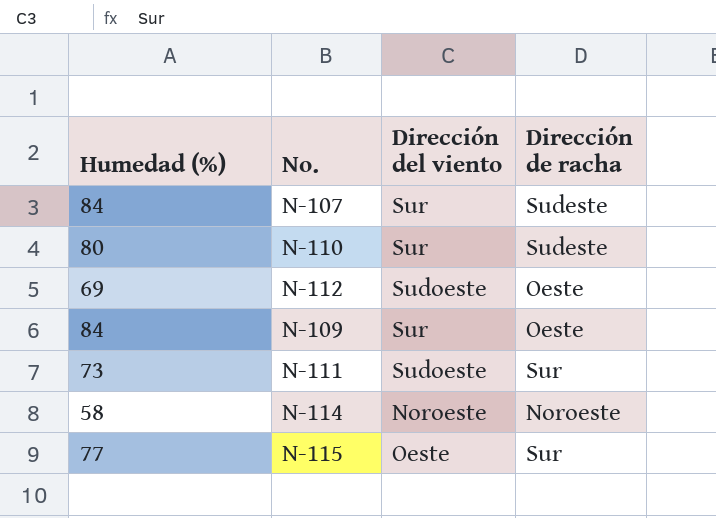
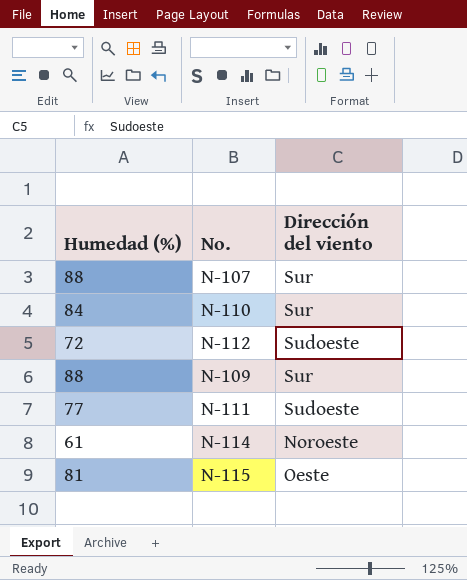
column Dirección de racha | position: 4 -> none
N-107 | Humedad (%): 84 -> 88
N-110 | Humedad (%): 80 -> 84
N-112 | Humedad (%): 69 -> 72
N-109 | Humedad (%): 84 -> 88
N-111 | Humedad (%): 73 -> 77
N-114 | Humedad (%): 58 -> 61
N-115 | Humedad (%): 77 -> 81

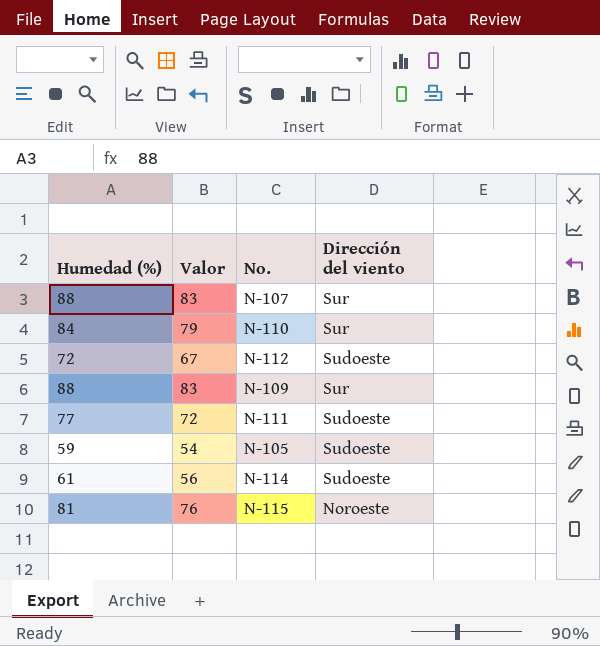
column Valor | formula: none -> [Humedad (%)] - 5
row N-105: none -> 59 | 54 | Sudoeste
N-114 | Dirección del viento: Noroeste -> Sudoeste
N-115 | Dirección del viento: Oeste -> Noroeste

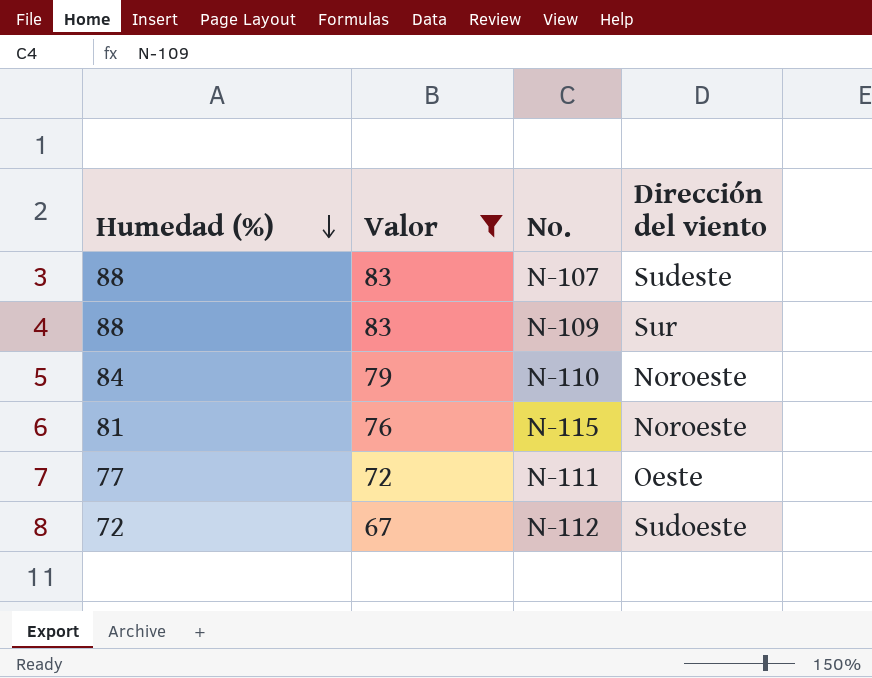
filter: none -> Valor >= 67
row order: none -> Humedad (%) descending
N-107 | Dirección del viento: Sur -> Sudeste
N-110 | Dirección del viento: Sur -> Noroeste
N-111 | Dirección del viento: Sudoeste -> Oeste

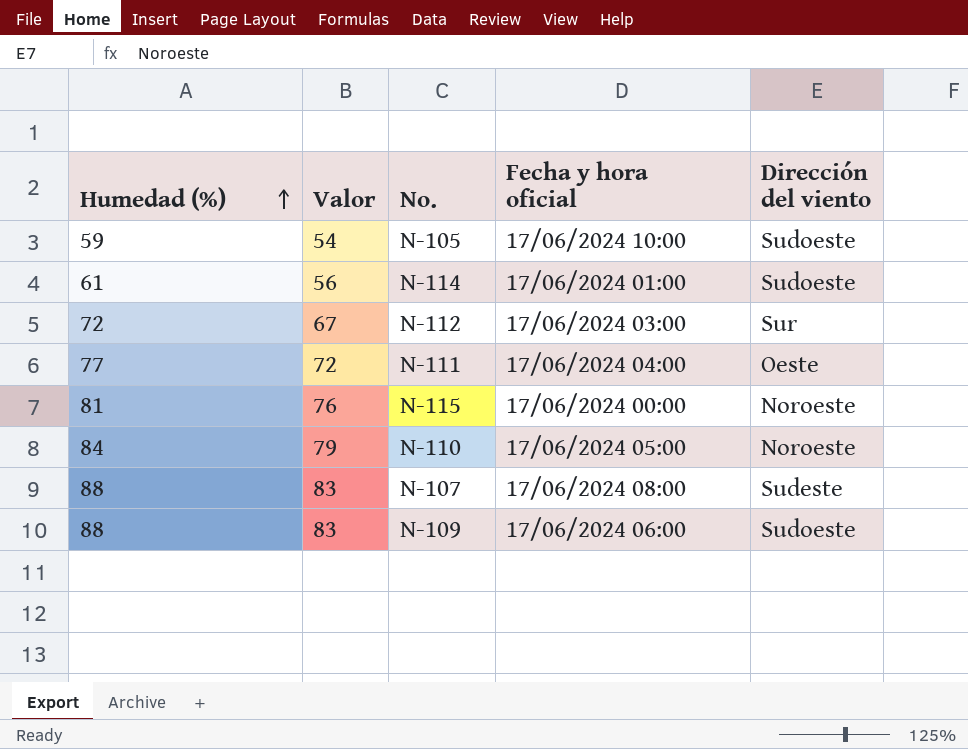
filter: Valor >= 67 -> none
row order: Humedad (%) descending -> Humedad (%) ascending
column Fecha y hora oficial | position: none -> 4
N-112 | Dirección del viento: Sudoeste -> Sur
N-109 | Dirección del viento: Sur -> Sudoeste

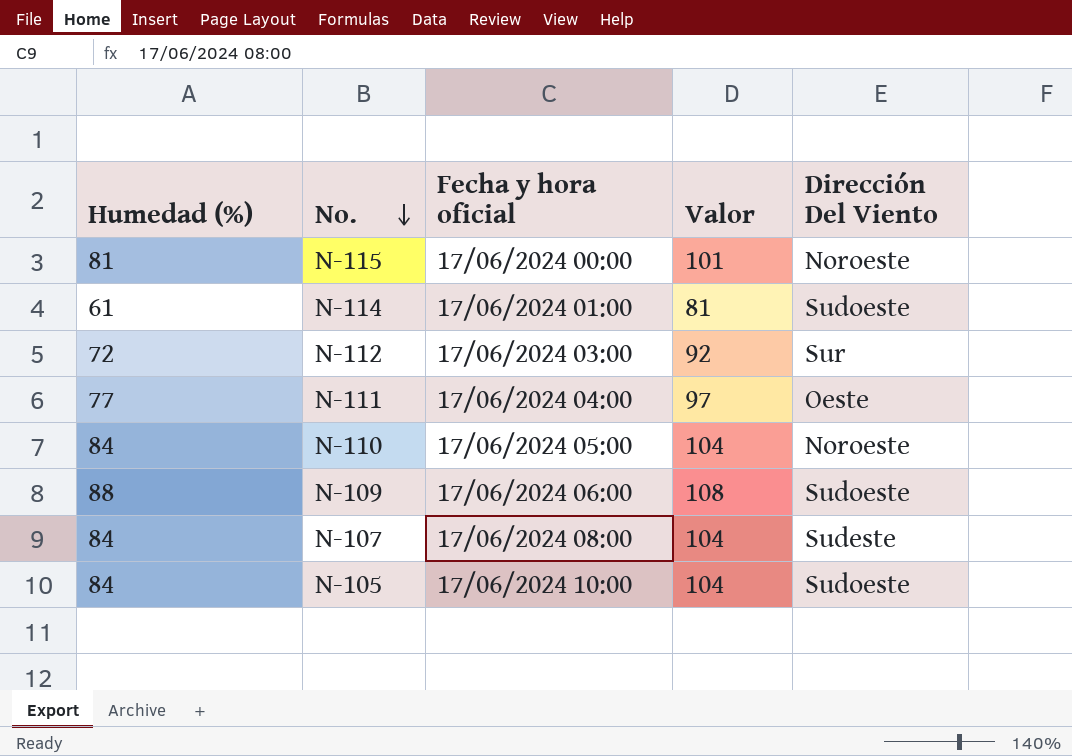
row order: Humedad (%) ascending -> No. descending
column Valor | formula: [Humedad (%)] - 5 -> [Humedad (%)] + 20
column Valor | position: 2 -> 4
column name: Dirección del viento -> Dirección Del Viento
N-107 | Humedad (%): 88 -> 84
N-105 | Humedad (%): 59 -> 84

